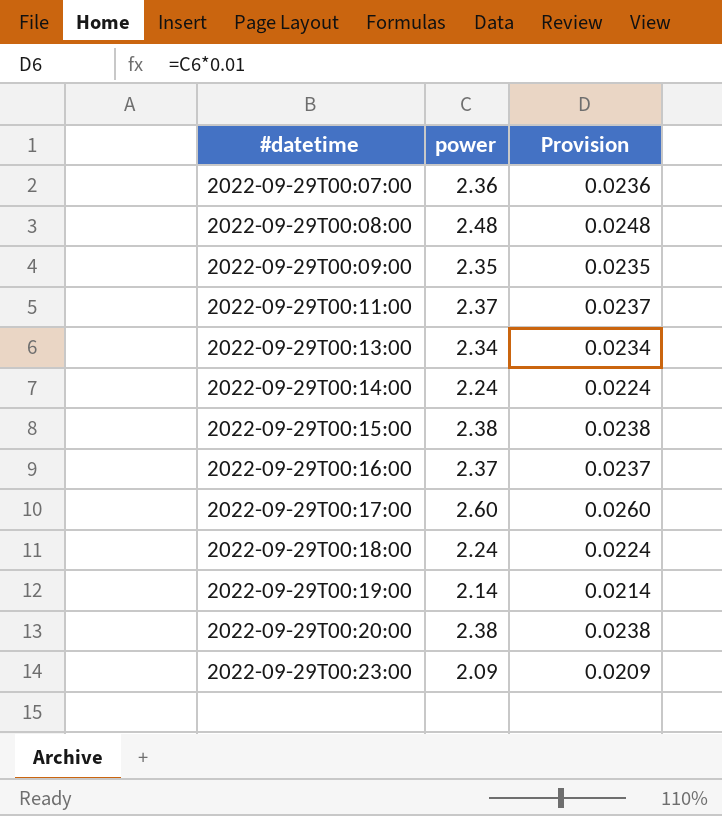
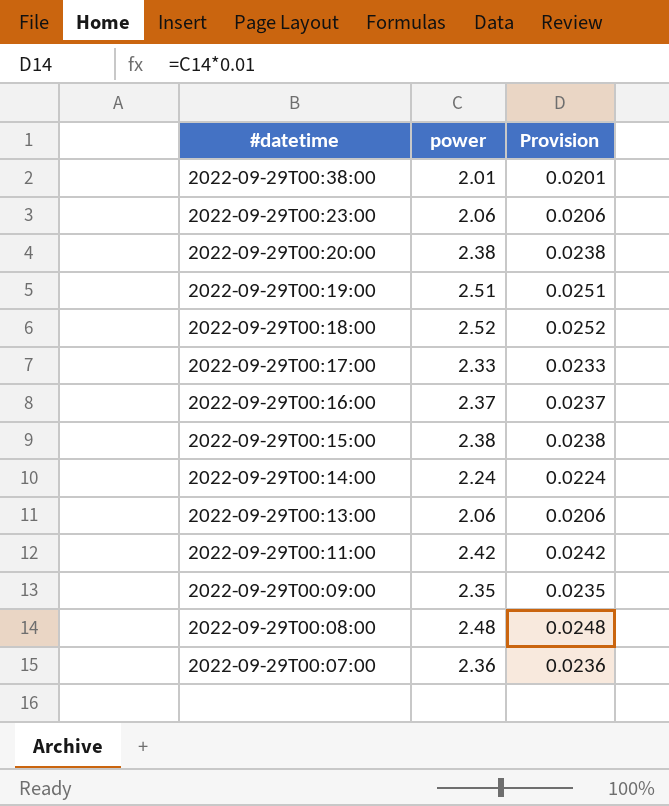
row order: #datetime ascending -> #datetime descending
row 2022-09-29T00:38:00: none -> 2.01 | 0.0201
2022-09-29T00:23:00 | power: 2.09 -> 2.06
2022-09-29T00:23:00 | Provision: 0.0209 -> 0.0206
2022-09-29T00:19:00 | power: 2.14 -> 2.51
2022-09-29T00:19:00 | Provision: 0.0214 -> 0.0251
2022-09-29T00:18:00 | power: 2.24 -> 2.52
2022-09-29T00:18:00 | Provision: 0.0224 -> 0.0252
2022-09-29T00:17:00 | power: 2.60 -> 2.33
2022-09-29T00:17:00 | Provision: 0.0260 -> 0.0233
2022-09-29T00:13:00 | power: 2.34 -> 2.06
2022-09-29T00:13:00 | Provision: 0.0234 -> 0.0206
2022-09-29T00:11:00 | power: 2.37 -> 2.42
2022-09-29T00:11:00 | Provision: 0.0237 -> 0.0242

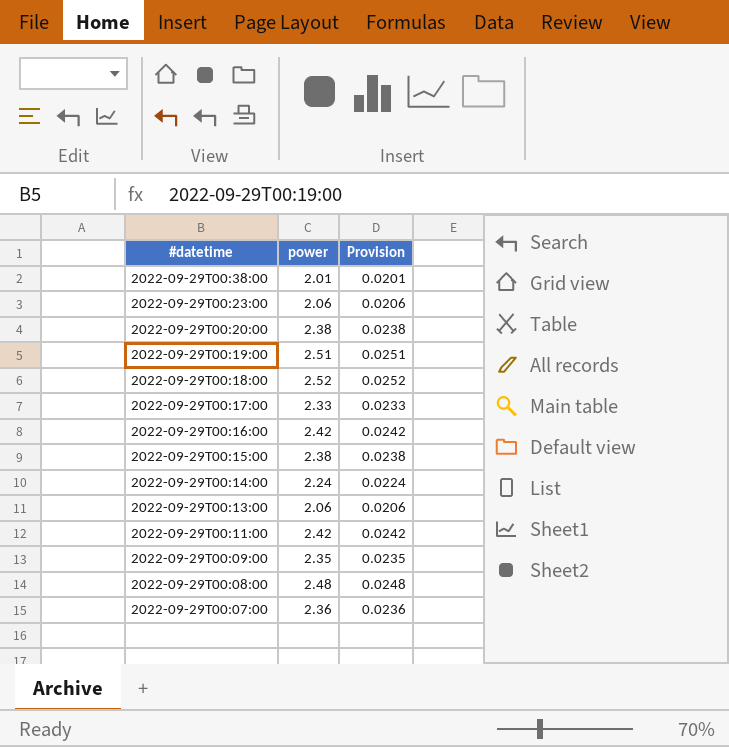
2022-09-29T00:16:00 | power: 2.37 -> 2.42
2022-09-29T00:16:00 | Provision: 0.0237 -> 0.0242

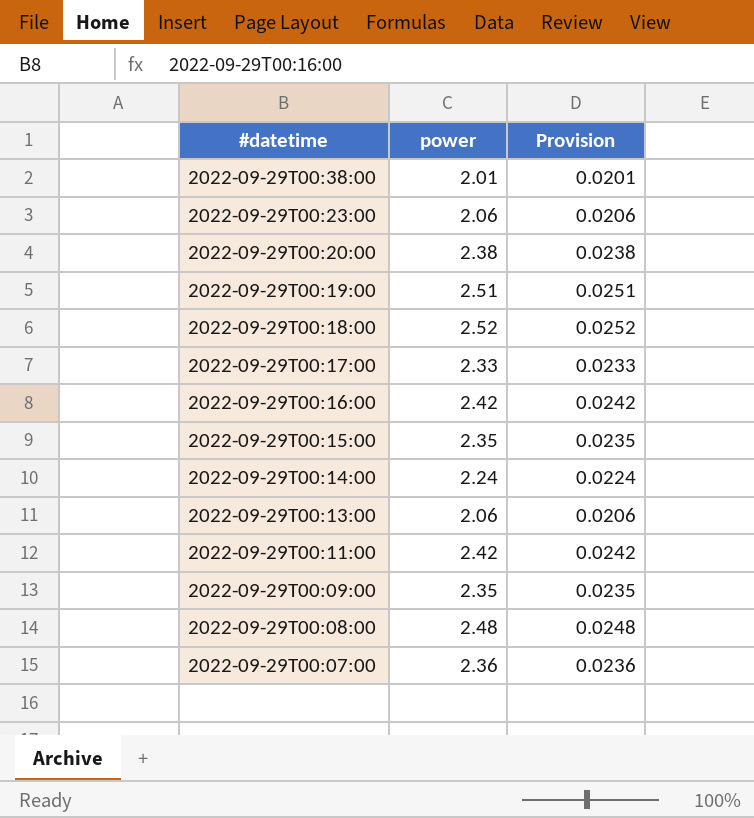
2022-09-29T00:15:00 | power: 2.38 -> 2.35
2022-09-29T00:15:00 | Provision: 0.0238 -> 0.0235

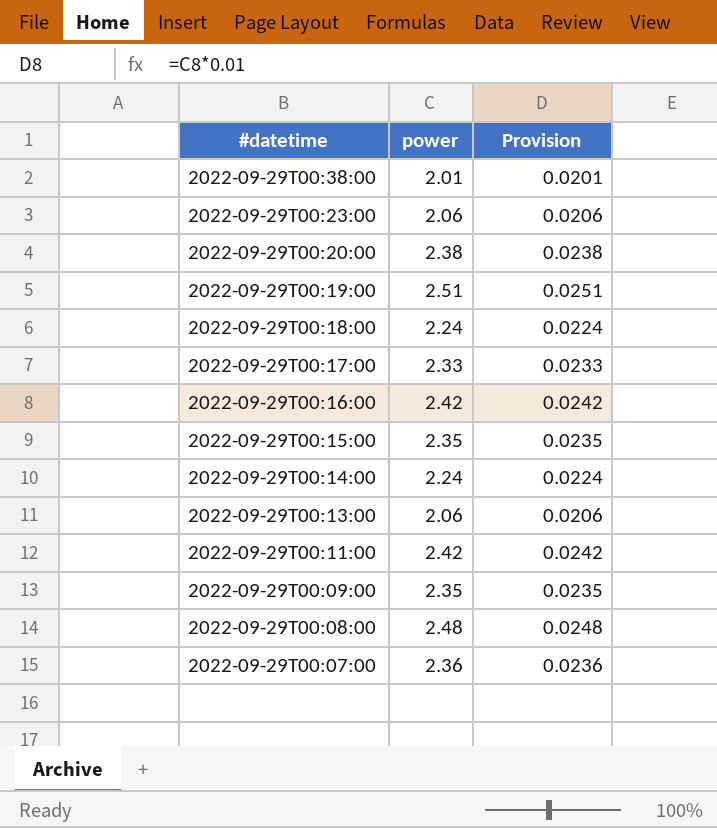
2022-09-29T00:18:00 | power: 2.52 -> 2.24
2022-09-29T00:18:00 | Provision: 0.0252 -> 0.0224

